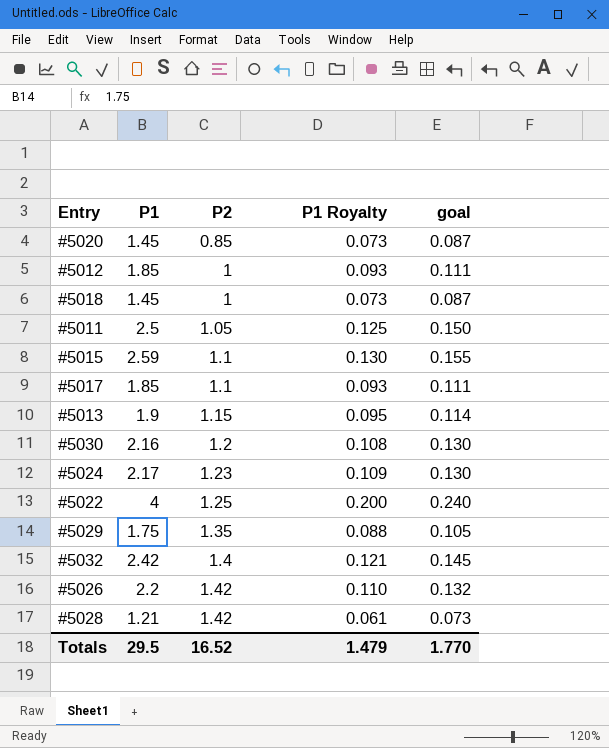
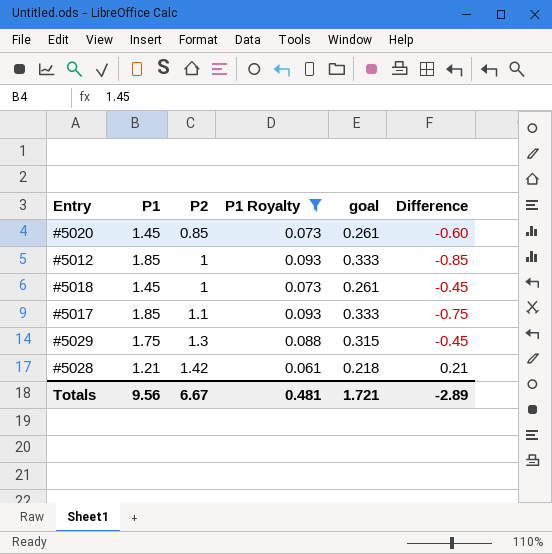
filter: none -> P1 Royalty <= 0.093
column goal | formula: [P1] * 0.06 -> [P1] * 0.18
column Difference | formula: none -> [P2] - [P1]
#5029 | P2: 1.35 -> 1.3
Totals | P1: 29.5 -> 9.56
Totals | P2: 16.52 -> 6.67
Totals | P1 Royalty: 1.479 -> 0.481
Totals | goal: 1.770 -> 1.721

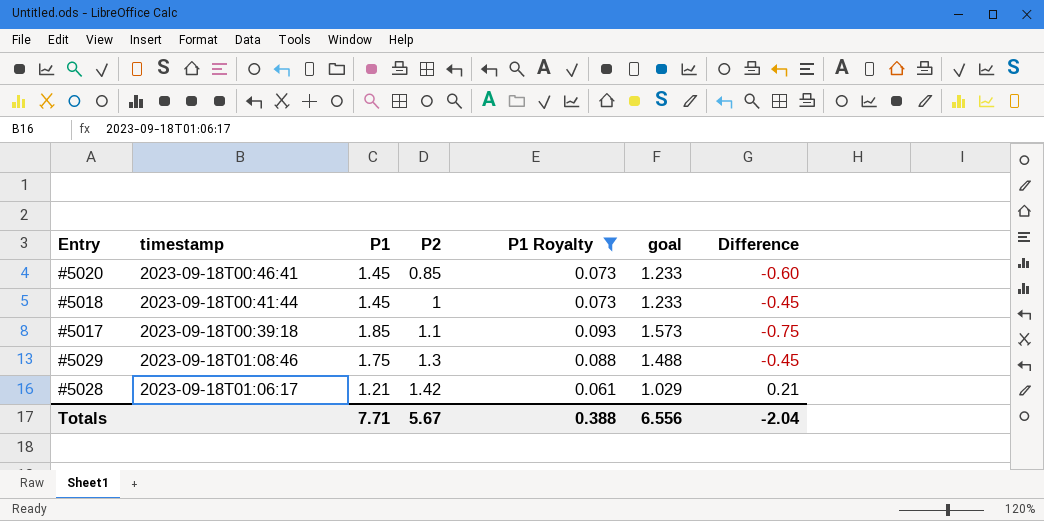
column timestamp | position: none -> 2
column goal | formula: [P1] * 0.18 -> [P1] * 0.85
row #5012: 1.85 | 1 | 0.093 | 0.333 | -0.85 -> none
Totals | P1: 9.56 -> 7.71
Totals | P2: 6.67 -> 5.67
Totals | P1 Royalty: 0.481 -> 0.388
Totals | goal: 1.721 -> 6.556
Totals | Difference: -2.89 -> -2.04

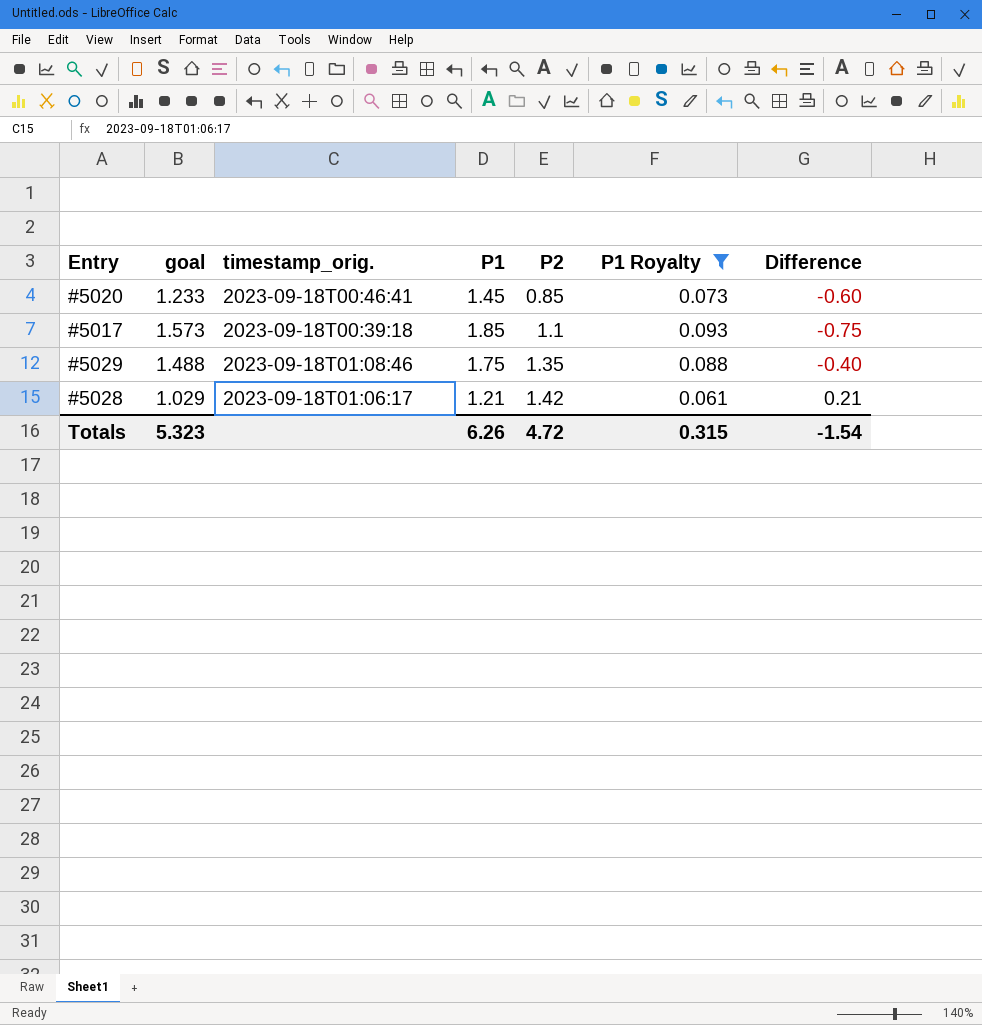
column goal | position: 6 -> 2
column name: timestamp -> timestamp_orig.
row #5018: 2023-09-18T00:41:44 | 1.45 | 1 | 0.073 | 1.233 | -0.45 -> none
#5029 | P2: 1.3 -> 1.35
#5029 | Difference: -0.45 -> -0.40
Totals | goal: 6.556 -> 5.323
Totals | P1: 7.71 -> 6.26
Totals | P2: 5.67 -> 4.72
Totals | P1 Royalty: 0.388 -> 0.315
Totals | Difference: -2.04 -> -1.54

